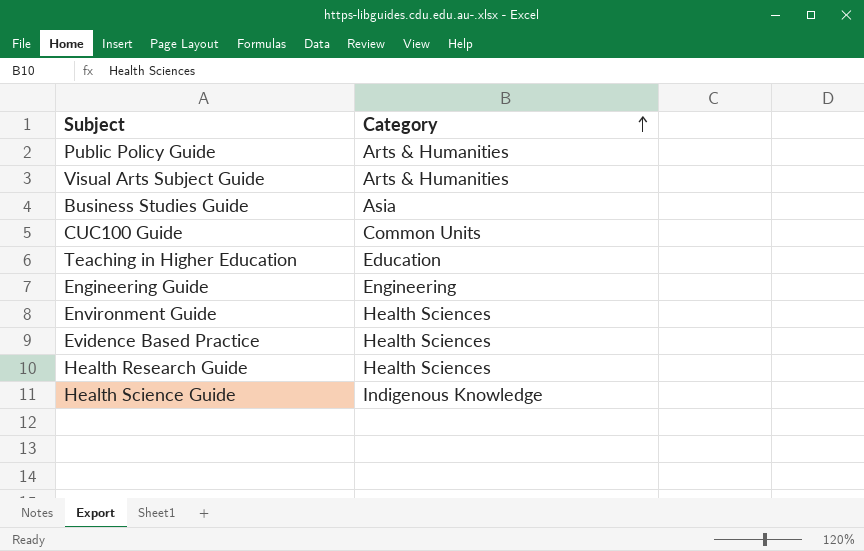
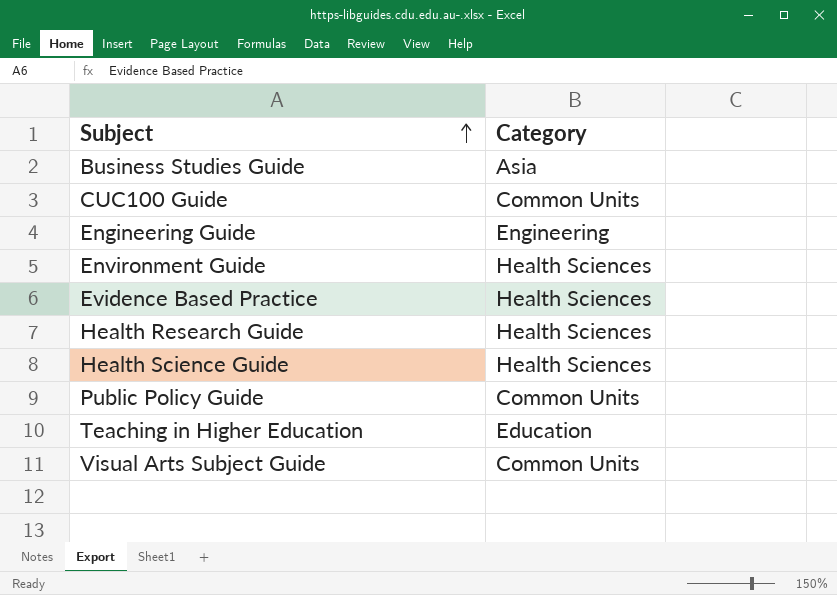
row order: Category ascending -> Subject ascending
Health Science Guide | Category: Indigenous Knowledge -> Health Sciences
Public Policy Guide | Category: Arts & Humanities -> Common Units
Visual Arts Subject Guide | Category: Arts & Humanities -> Common Units

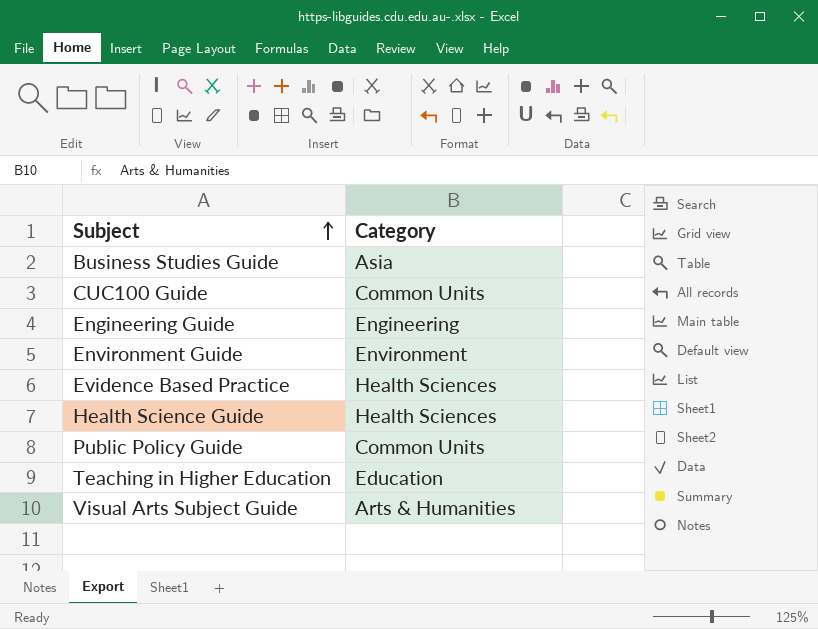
row Health Research Guide: Health Sciences -> none
Environment Guide | Category: Health Sciences -> Environment
Visual Arts Subject Guide | Category: Common Units -> Arts & Humanities

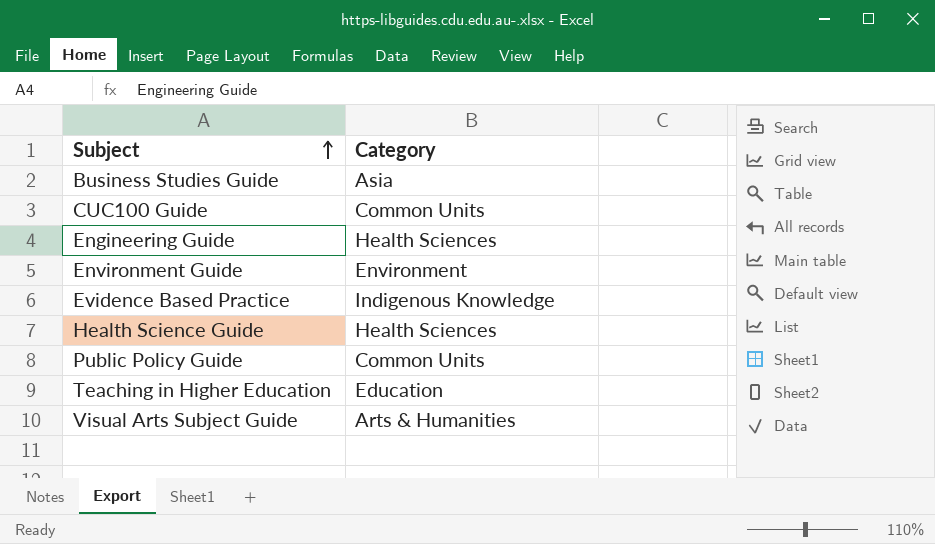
Engineering Guide | Category: Engineering -> Health Sciences
Evidence Based Practice | Category: Health Sciences -> Indigenous Knowledge

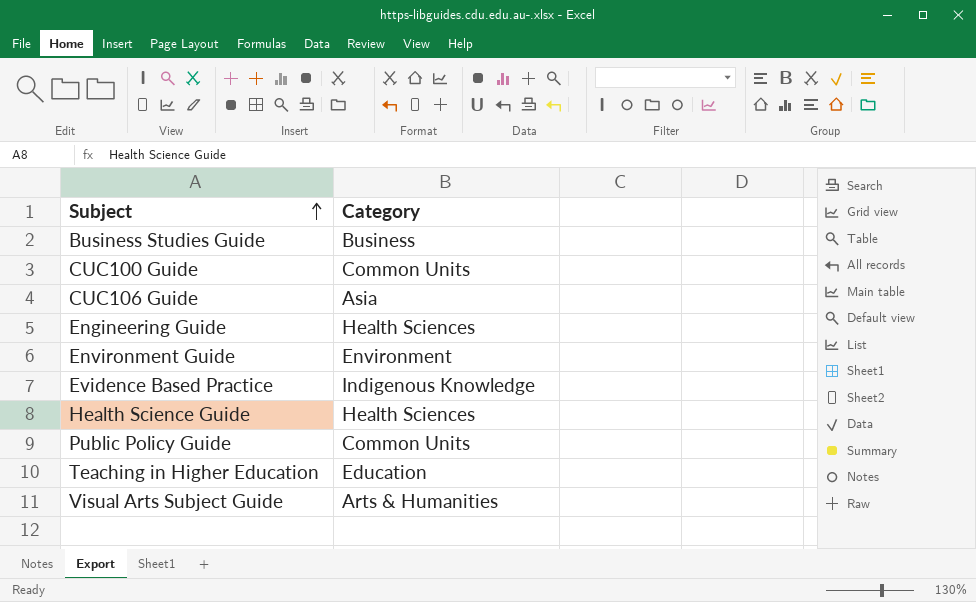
Business Studies Guide | Category: Asia -> Business
row CUC106 Guide: none -> Asia

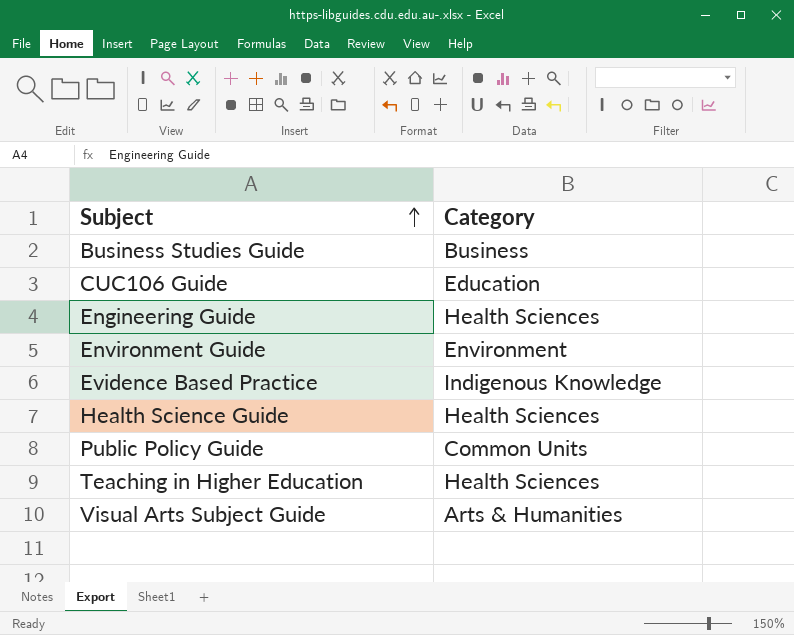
row CUC100 Guide: Common Units -> none
CUC106 Guide | Category: Asia -> Education
Teaching in Higher Education | Category: Education -> Health Sciences

